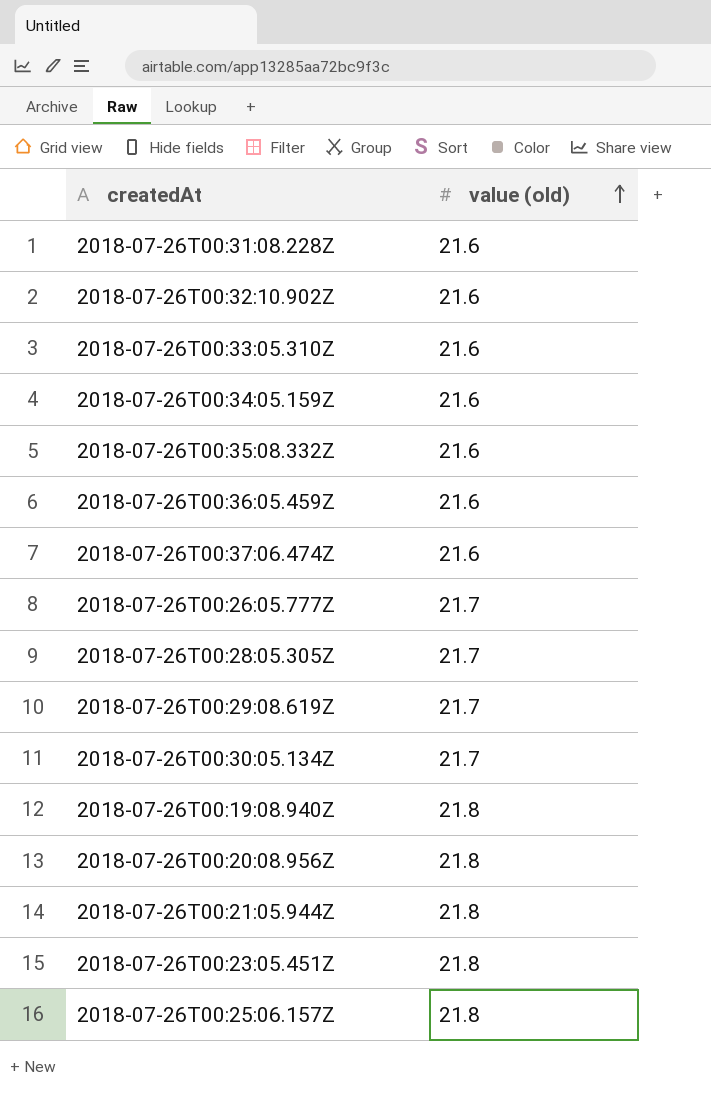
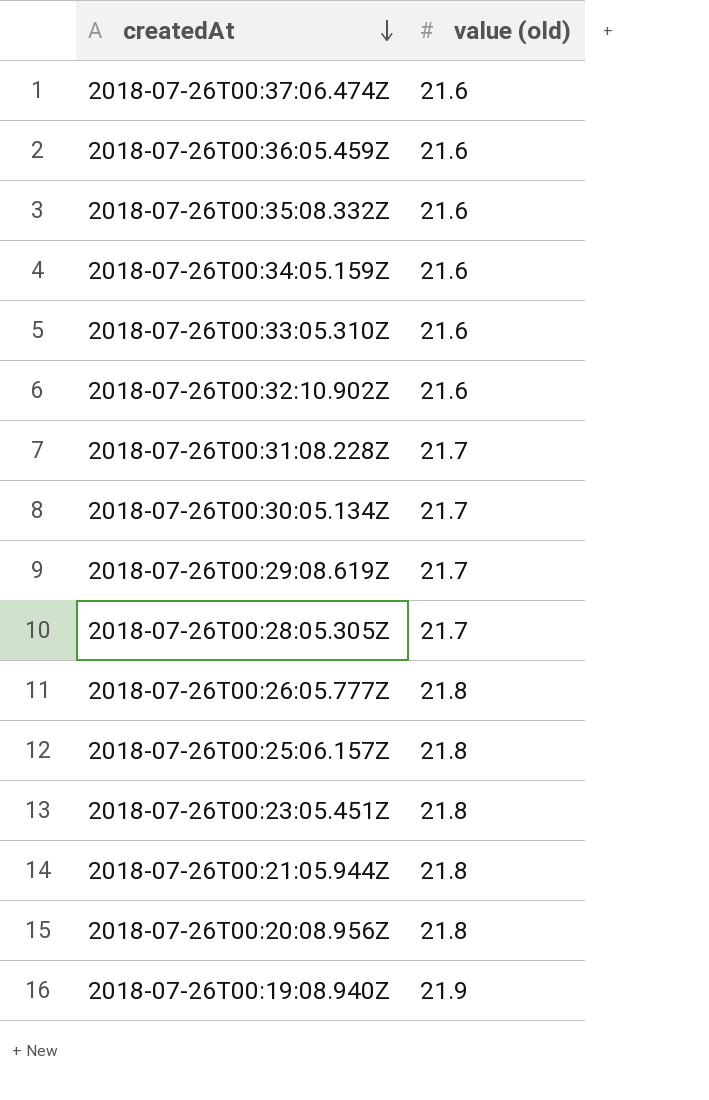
row order: value (old) ascending -> createdAt descending
2018-07-26T00:31:08.228Z | value (old): 21.6 -> 21.7
2018-07-26T00:26:05.777Z | value (old): 21.7 -> 21.8
2018-07-26T00:19:08.940Z | value (old): 21.8 -> 21.9

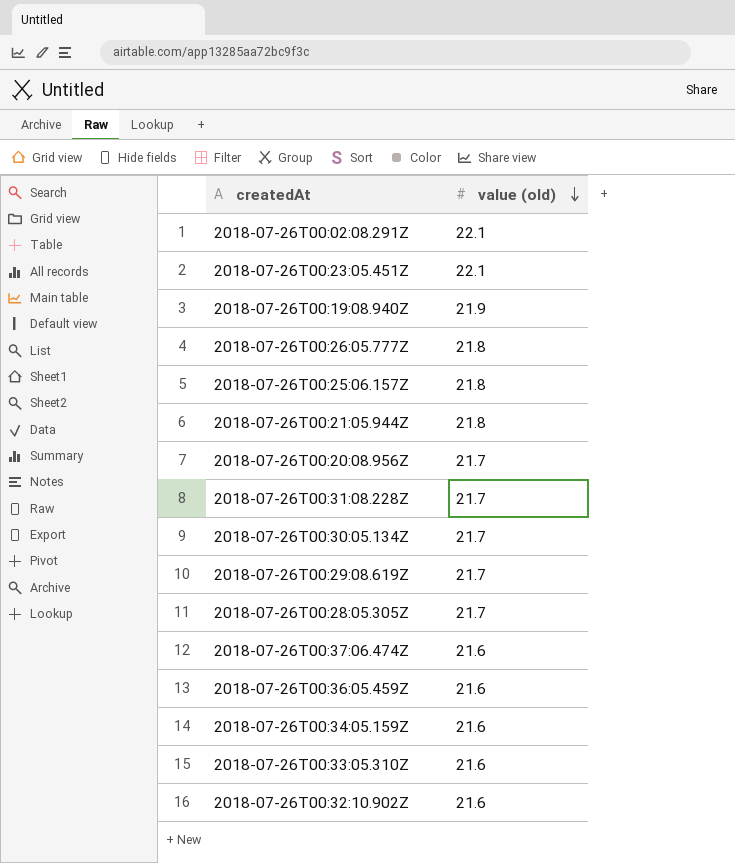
row order: createdAt descending -> value (old) descending
row 2018-07-26T00:35:08.332Z: 21.6 -> none
row 2018-07-26T00:02:08.291Z: none -> 22.1
2018-07-26T00:23:05.451Z | value (old): 21.8 -> 22.1
2018-07-26T00:20:08.956Z | value (old): 21.8 -> 21.7

